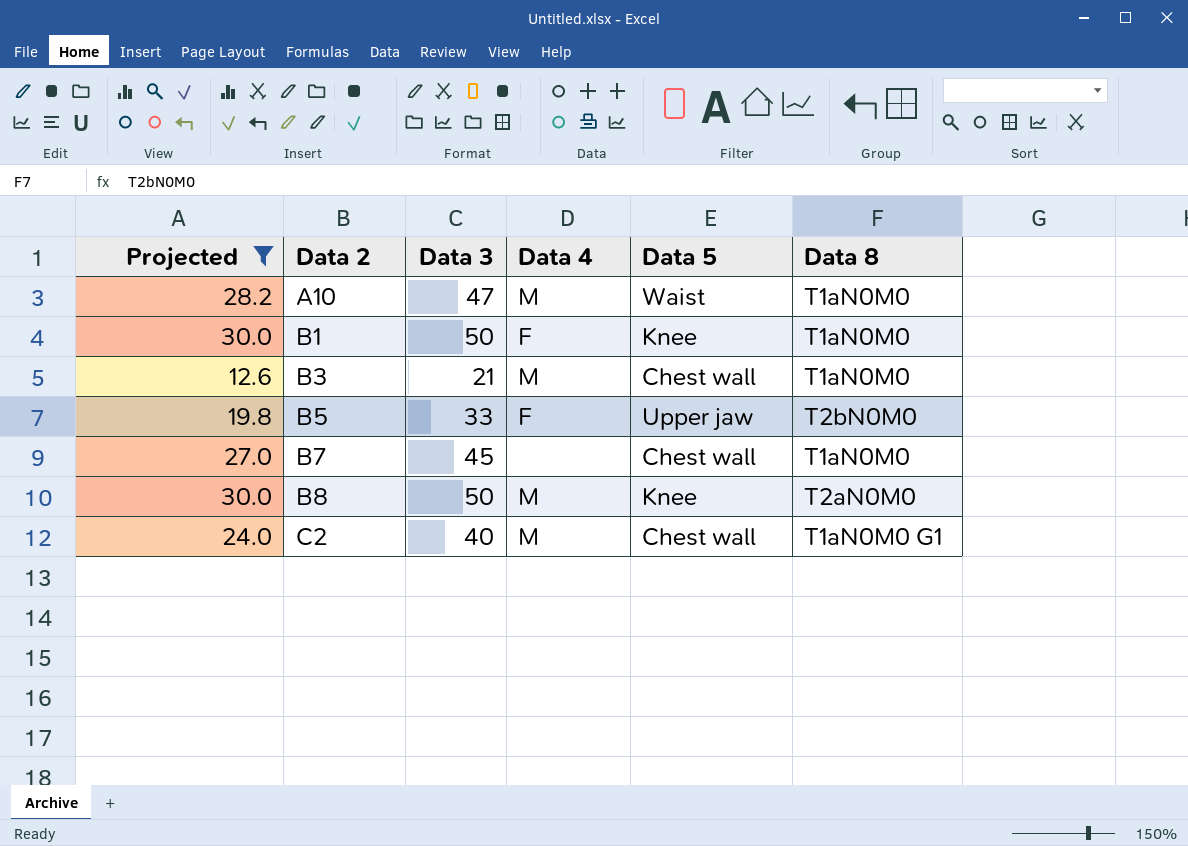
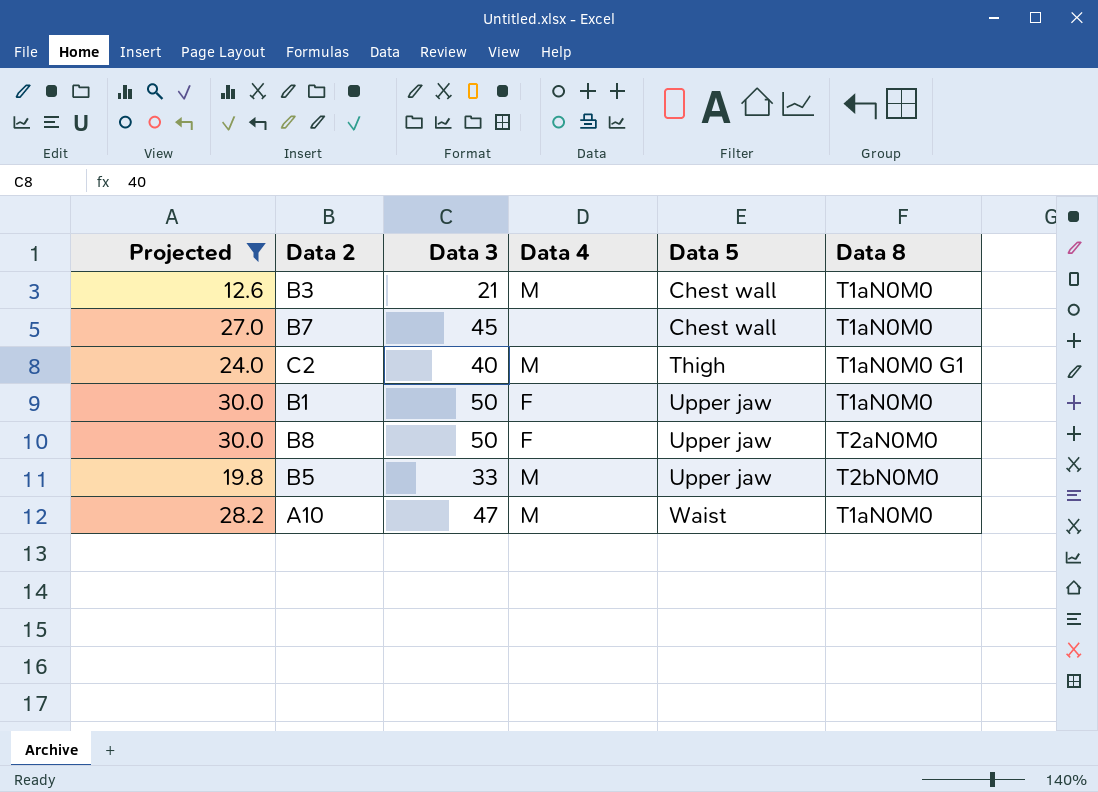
row order: Data 2 ascending -> Data 5 ascending
C2 | Data 5: Chest wall -> Thigh
B1 | Data 5: Knee -> Upper jaw
B8 | Data 4: M -> F
B8 | Data 5: Knee -> Upper jaw
B5 | Data 4: F -> M

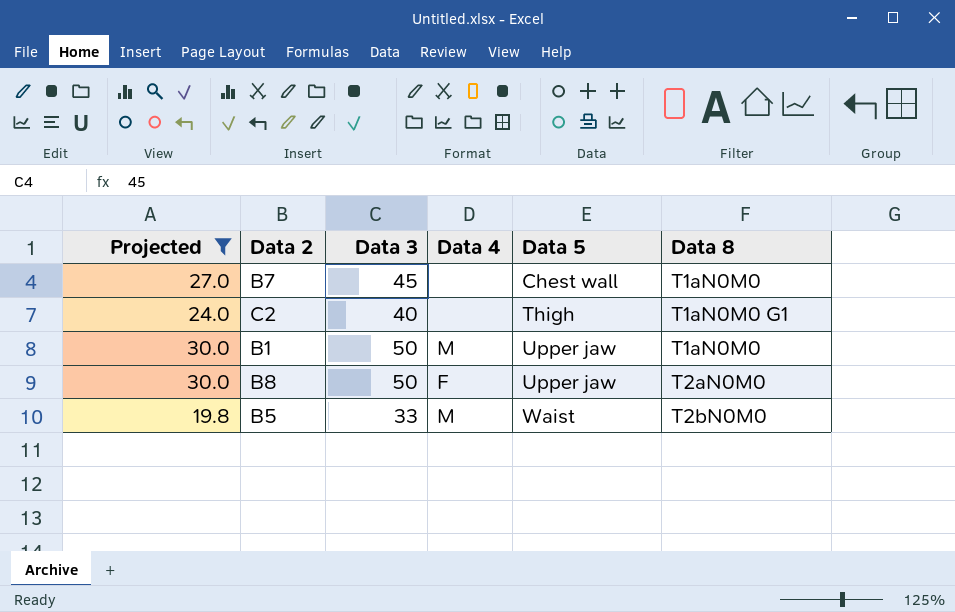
row B3: 12.6 | 21 | M | Chest wall | T1aN0M0 -> none
row A10: 28.2 | 47 | M | Waist | T1aN0M0 -> none
C2 | Data 4: M -> none
B1 | Data 4: F -> M
B5 | Data 5: Upper jaw -> Waist

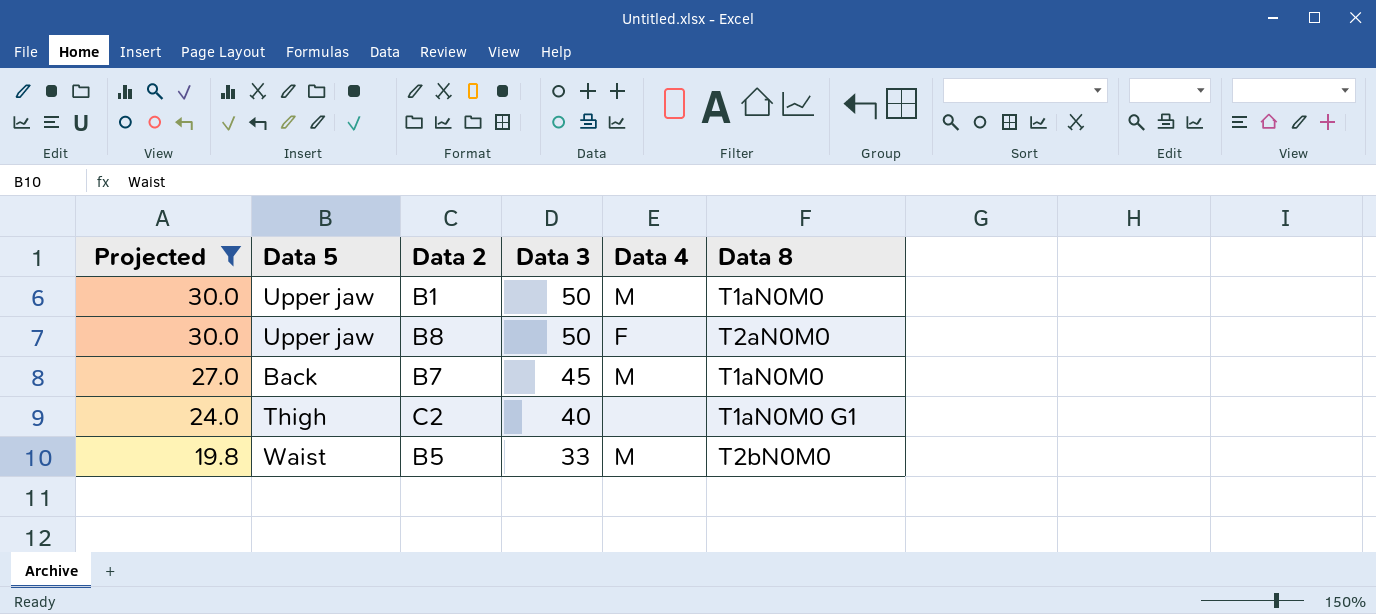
row order: Data 5 ascending -> Projected descending
column Data 5 | position: 5 -> 2
B7 | Data 5: Chest wall -> Back
B7 | Data 4: none -> M

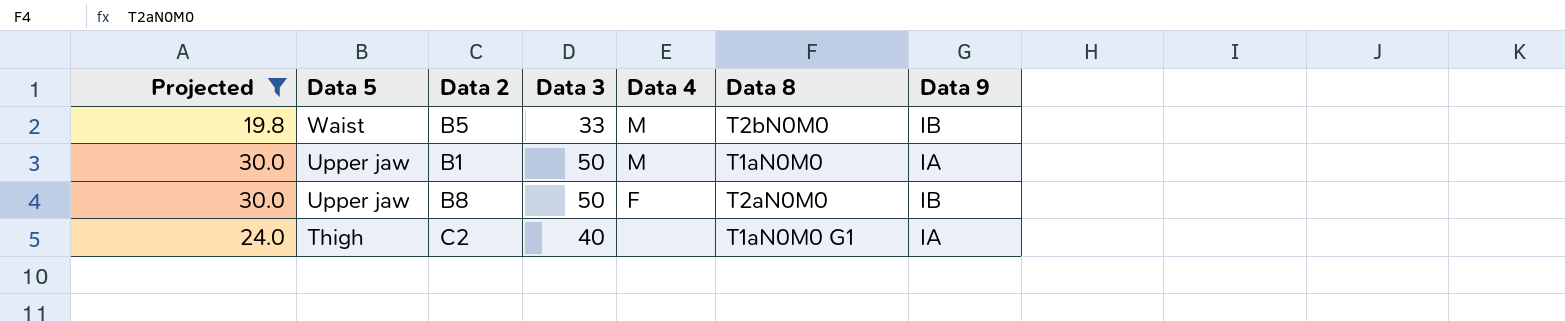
row order: Projected descending -> Data 5 descending
column Data 9 | position: none -> 7
row B7: 27.0 | Back | 45 | M | T1aN0M0 -> none

